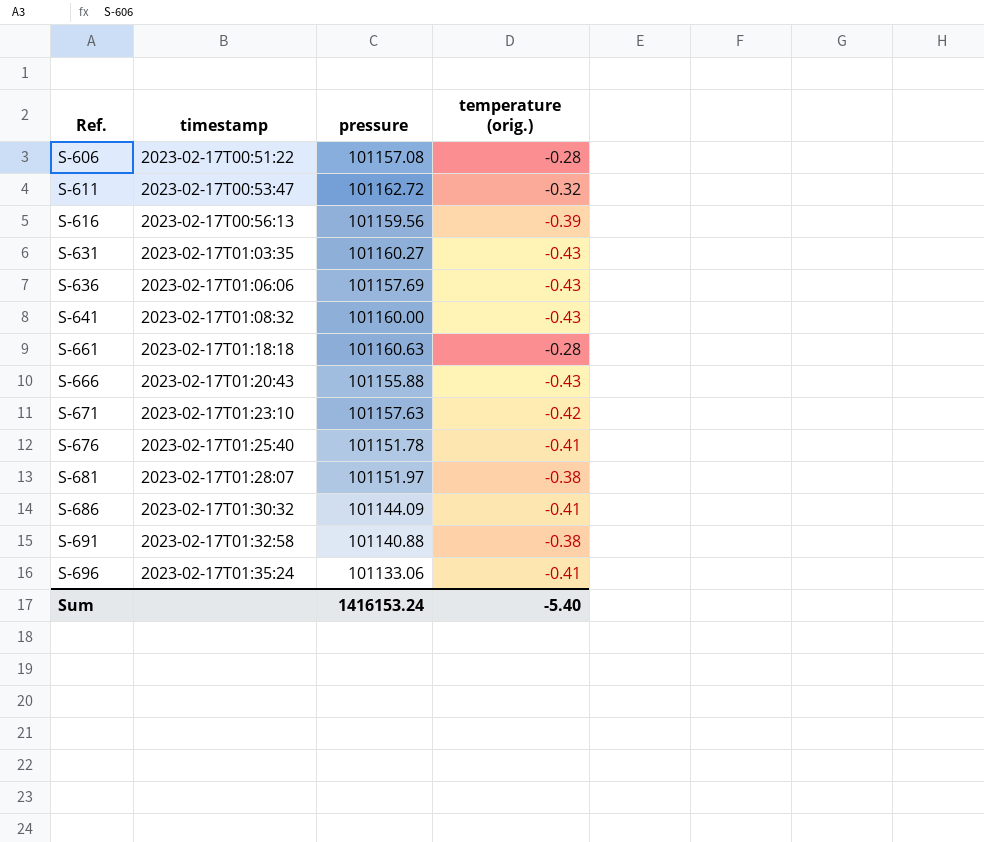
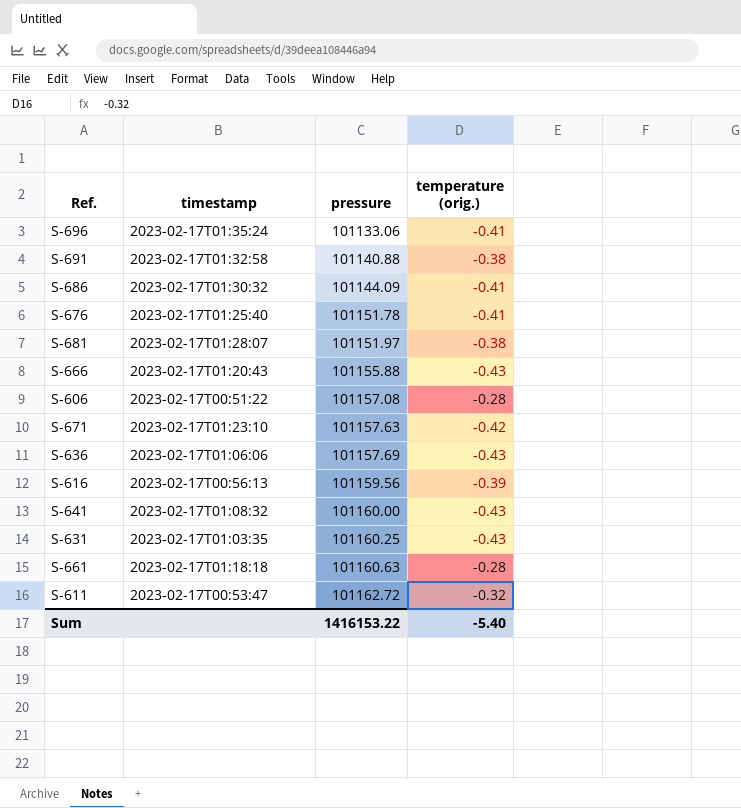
row order: Ref. ascending -> pressure ascending
S-631 | pressure: 101160.27 -> 101160.25
Sum | pressure: 1416153.24 -> 1416153.22

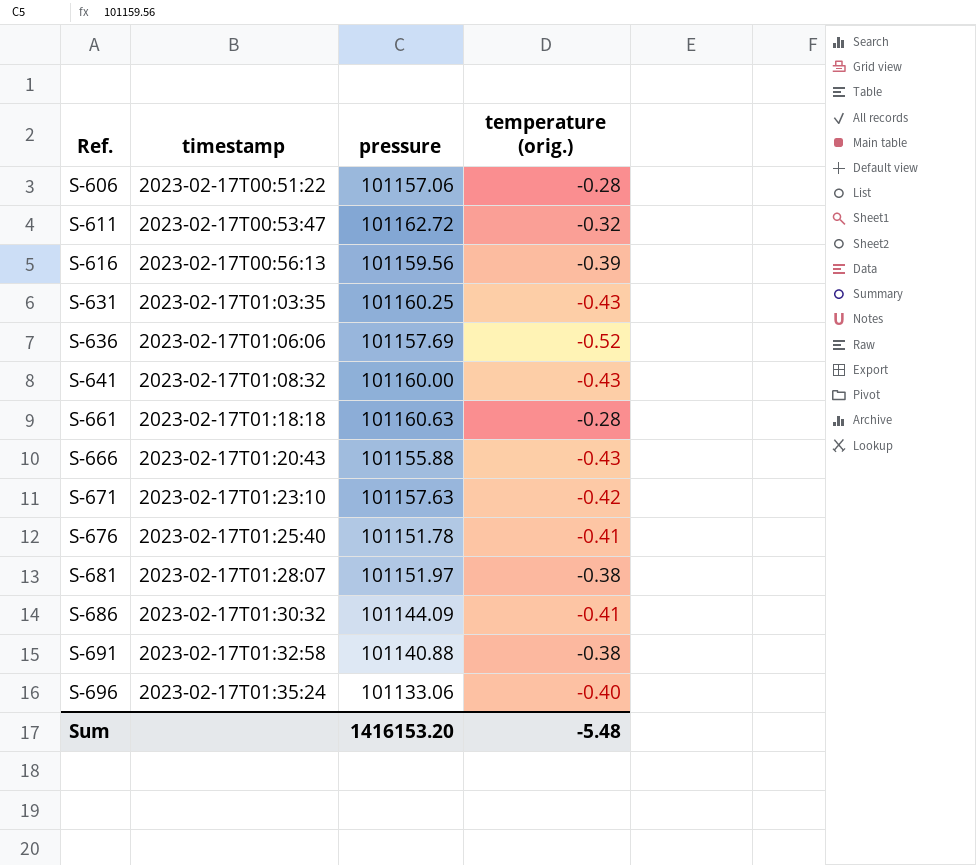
row order: pressure ascending -> Ref. ascending
S-606 | pressure: 101157.08 -> 101157.06
S-636 | temperature (orig.): -0.43 -> -0.52
S-696 | temperature (orig.): -0.41 -> -0.40
Sum | pressure: 1416153.22 -> 1416153.20
Sum | temperature (orig.): -5.40 -> -5.48

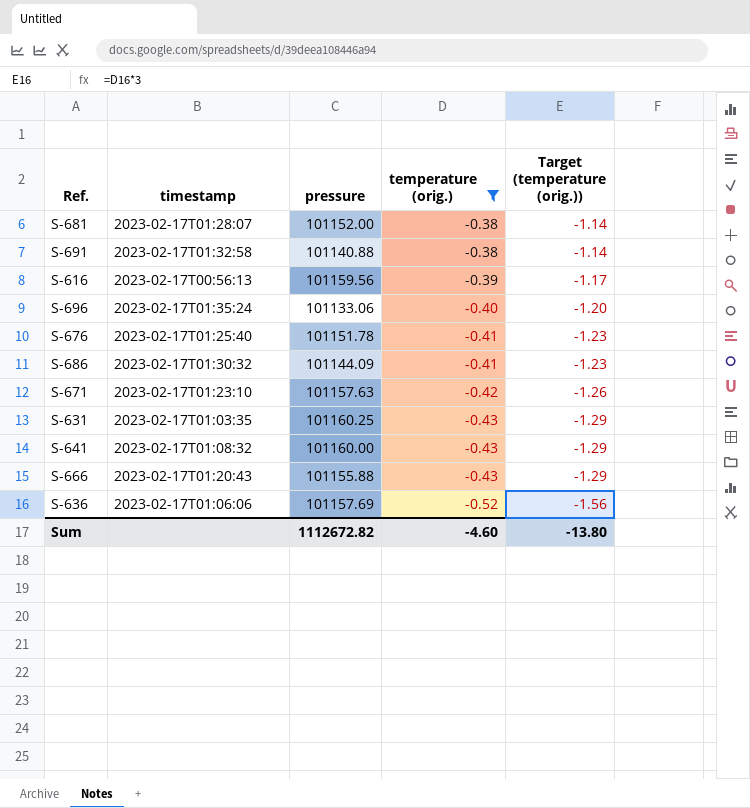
filter: none -> temperature (orig.) <= -0.38
row order: Ref. ascending -> temperature (orig.) descending
column Target (temperature (orig.)) | formula: none -> [temperature (orig.)] * 3
S-681 | pressure: 101151.97 -> 101152.00
Sum | pressure: 1416153.20 -> 1112672.82
Sum | temperature (orig.): -5.48 -> -4.60

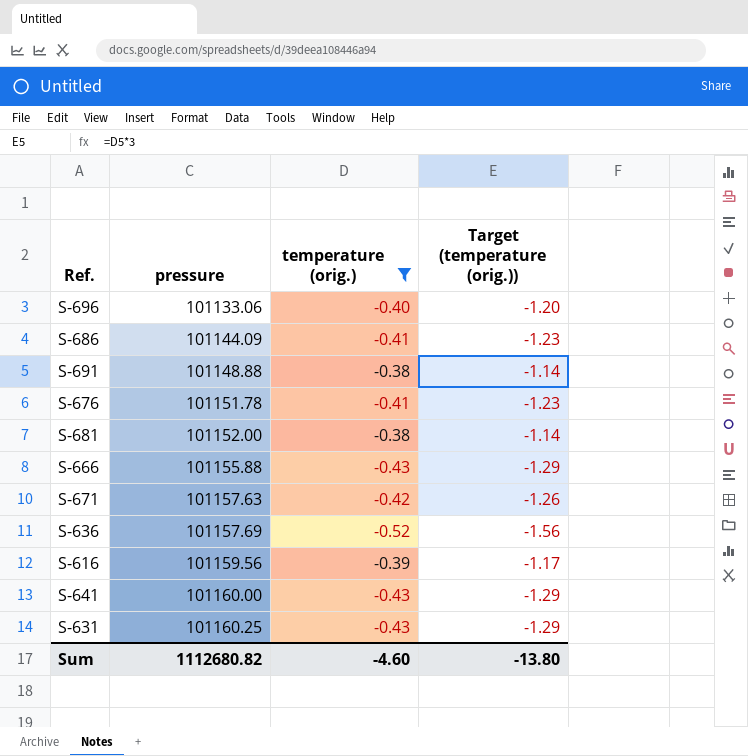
row order: temperature (orig.) descending -> pressure ascending
column timestamp | position: 2 -> none
S-691 | pressure: 101140.88 -> 101148.88
Sum | pressure: 1112672.82 -> 1112680.82

